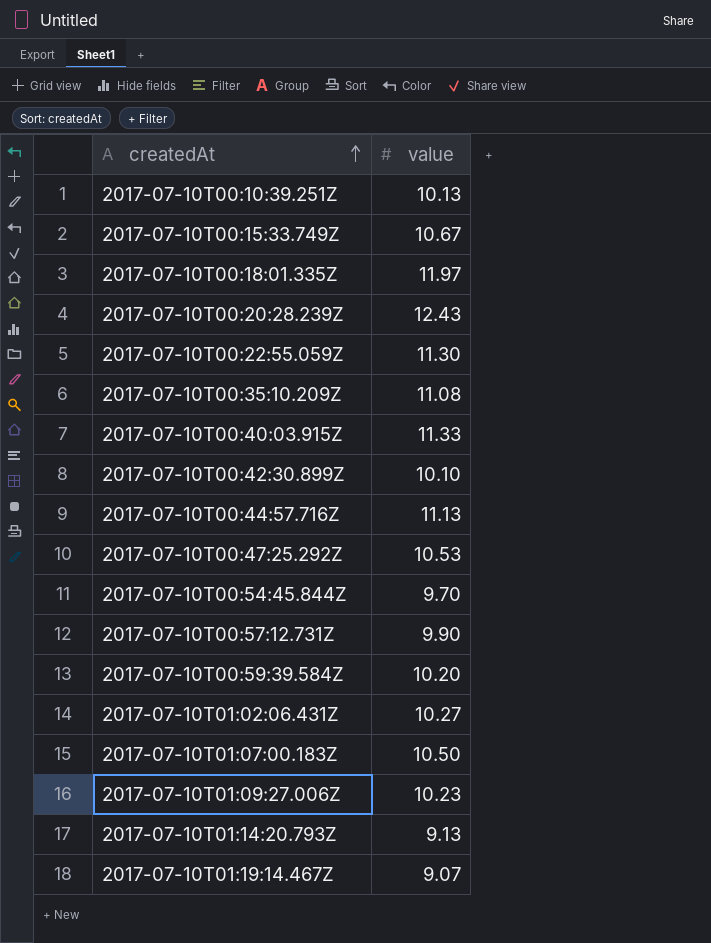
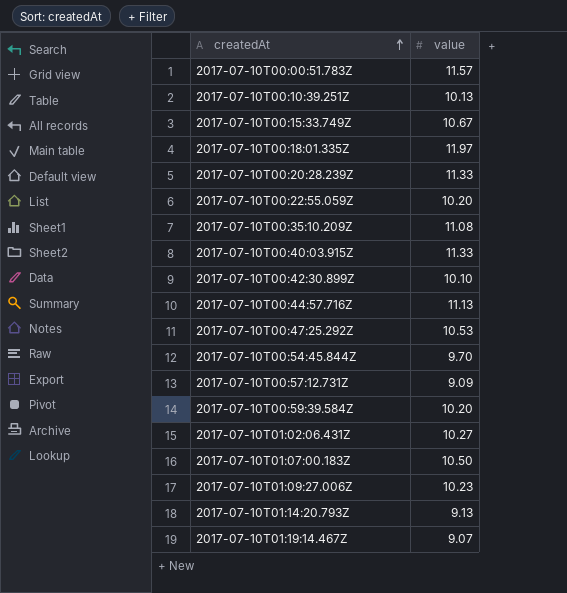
row 2017-07-10T00:00:51.783Z: none -> 11.57
2017-07-10T00:20:28.239Z | value: 12.43 -> 11.33
2017-07-10T00:22:55.059Z | value: 11.30 -> 10.20
2017-07-10T00:57:12.731Z | value: 9.90 -> 9.09

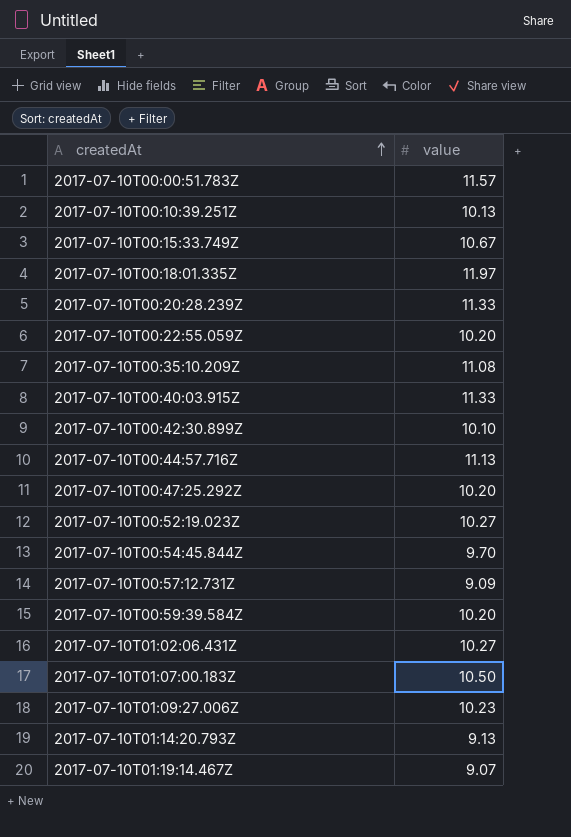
2017-07-10T00:47:25.292Z | value: 10.53 -> 10.20
row 2017-07-10T00:52:19.023Z: none -> 10.27

